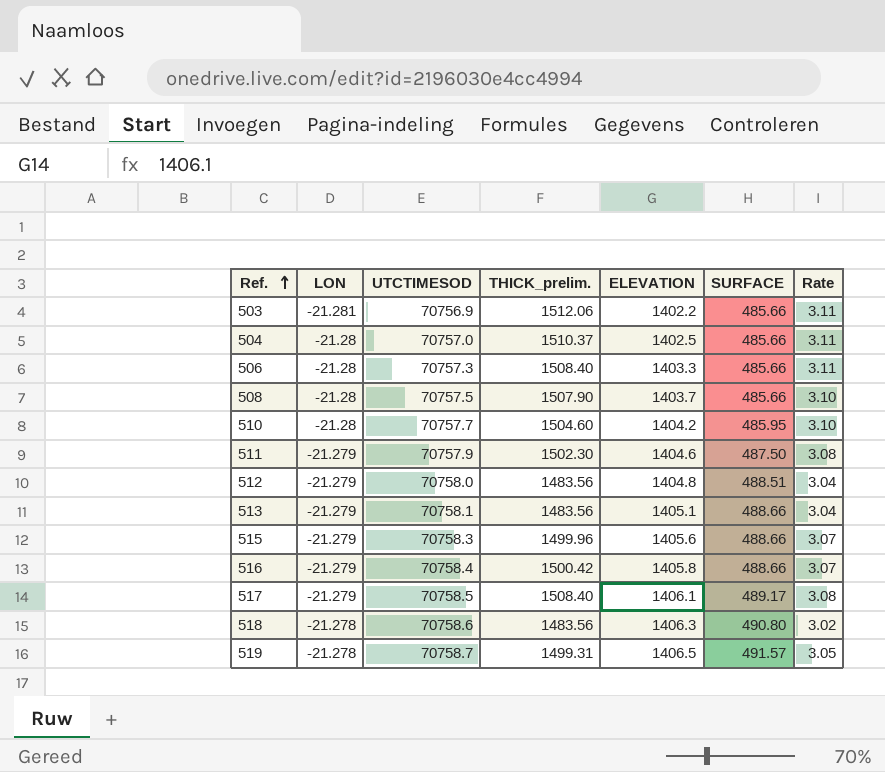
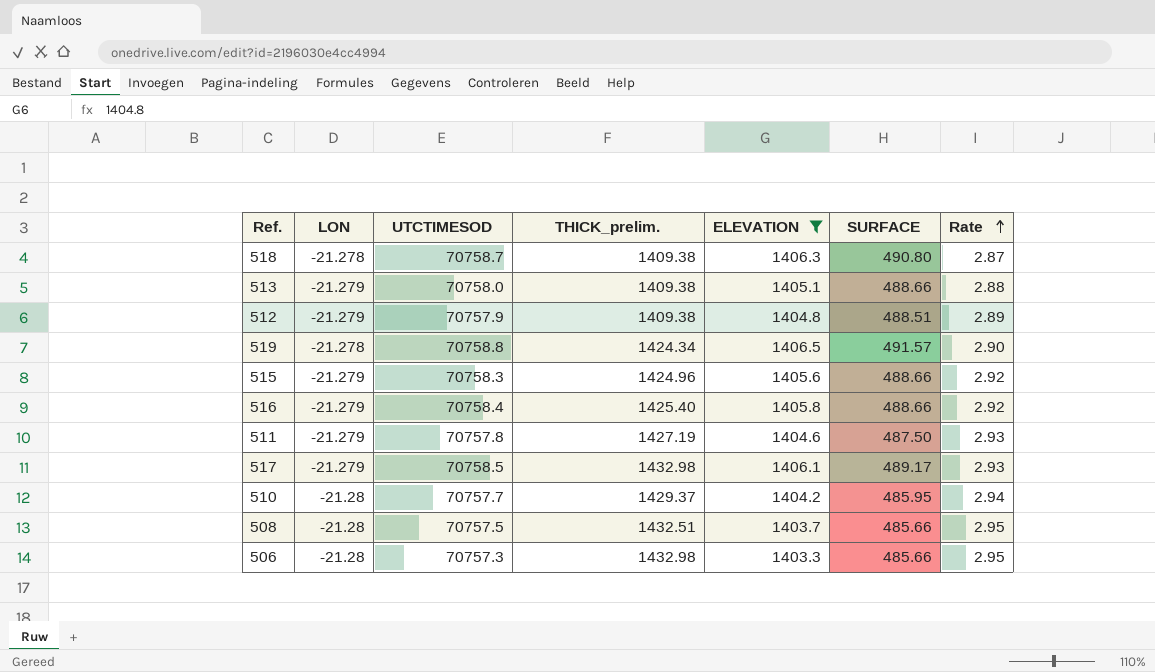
filter: none -> ELEVATION >= 1403.3
row order: Ref. ascending -> Rate ascending
518 | UTCTIMESOD: 70758.6 -> 70758.7
518 | THICK_prelim.: 1483.56 -> 1409.38
518 | Rate: 3.02 -> 2.87
513 | UTCTIMESOD: 70758.1 -> 70758.0
513 | THICK_prelim.: 1483.56 -> 1409.38
513 | Rate: 3.04 -> 2.88
512 | UTCTIMESOD: 70758.0 -> 70757.9
512 | THICK_prelim.: 1483.56 -> 1409.38
512 | Rate: 3.04 -> 2.89
519 | UTCTIMESOD: 70758.7 -> 70758.8
519 | THICK_prelim.: 1499.31 -> 1424.34
519 | Rate: 3.05 -> 2.90
515 | THICK_prelim.: 1499.96 -> 1424.96
515 | Rate: 3.07 -> 2.92
516 | THICK_prelim.: 1500.42 -> 1425.40
516 | Rate: 3.07 -> 2.92
511 | UTCTIMESOD: 70757.9 -> 70757.8
511 | THICK_prelim.: 1502.30 -> 1427.19
511 | Rate: 3.08 -> 2.93
517 | THICK_prelim.: 1508.40 -> 1432.98
517 | Rate: 3.08 -> 2.93
510 | THICK_prelim.: 1504.60 -> 1429.37
510 | Rate: 3.10 -> 2.94
508 | THICK_prelim.: 1507.90 -> 1432.51
508 | Rate: 3.10 -> 2.95
506 | THICK_prelim.: 1508.40 -> 1432.98
506 | Rate: 3.11 -> 2.95

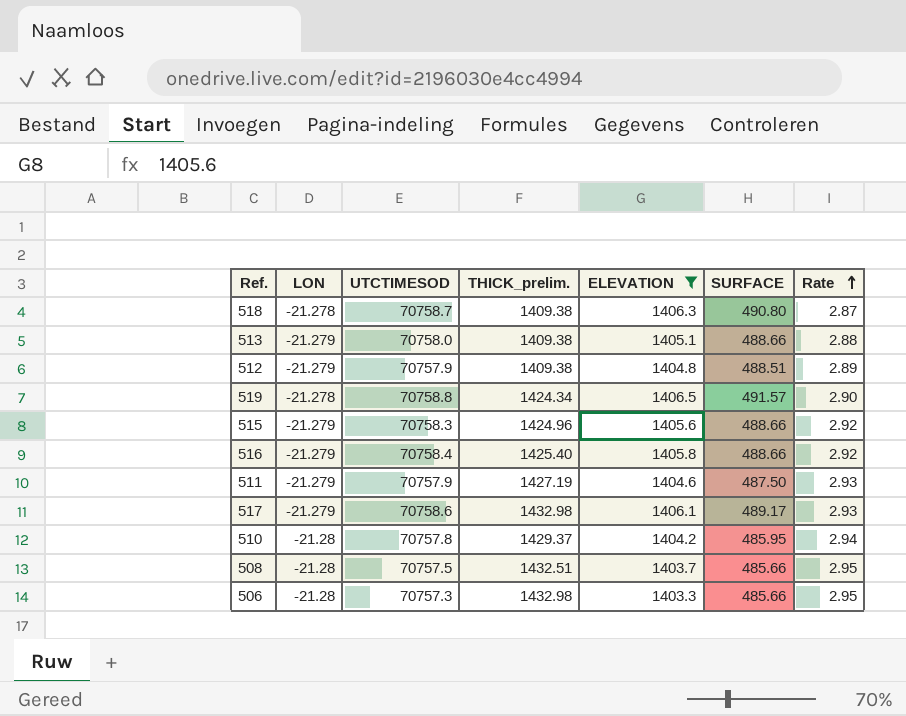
511 | UTCTIMESOD: 70757.8 -> 70757.9
517 | UTCTIMESOD: 70758.5 -> 70758.6
510 | UTCTIMESOD: 70757.7 -> 70757.8

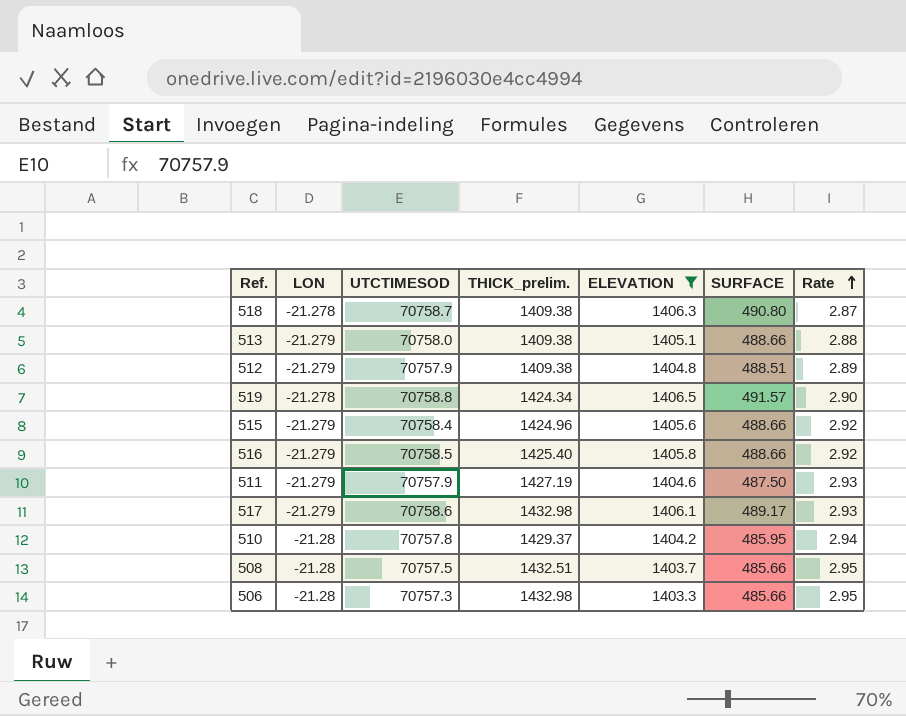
515 | UTCTIMESOD: 70758.3 -> 70758.4
516 | UTCTIMESOD: 70758.4 -> 70758.5

